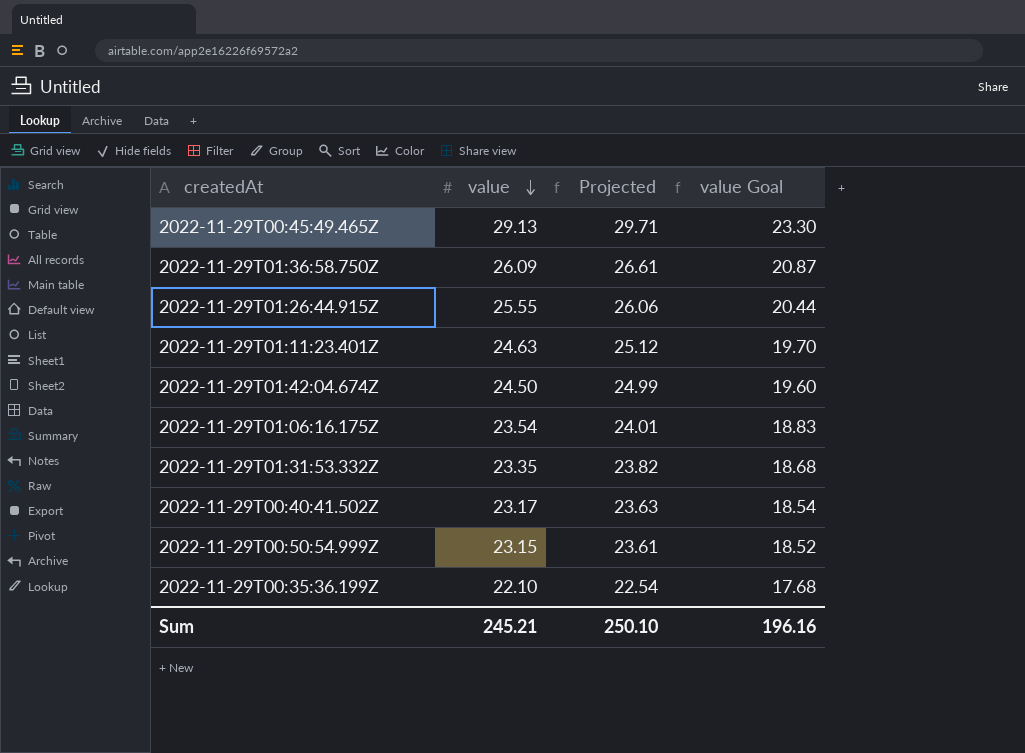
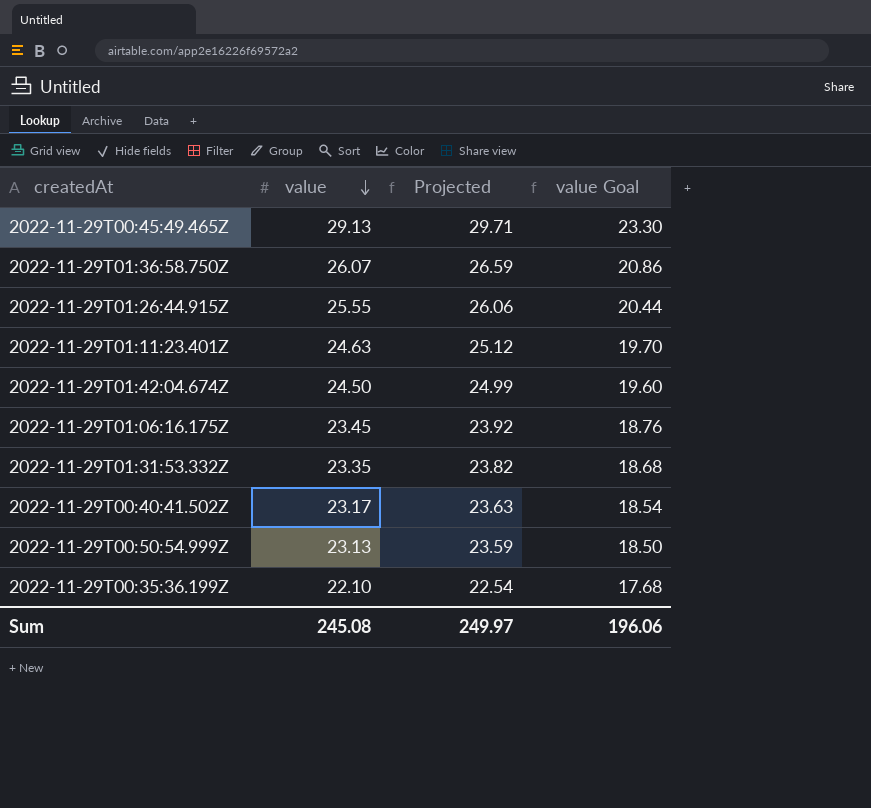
2022-11-29T01:36:58.750Z | value: 26.09 -> 26.07
2022-11-29T01:36:58.750Z | Projected: 26.61 -> 26.59
2022-11-29T01:36:58.750Z | value Goal: 20.87 -> 20.86
2022-11-29T01:06:16.175Z | value: 23.54 -> 23.45
2022-11-29T01:06:16.175Z | Projected: 24.01 -> 23.92
2022-11-29T01:06:16.175Z | value Goal: 18.83 -> 18.76
2022-11-29T00:50:54.999Z | value: 23.15 -> 23.13
2022-11-29T00:50:54.999Z | Projected: 23.61 -> 23.59
2022-11-29T00:50:54.999Z | value Goal: 18.52 -> 18.50
Sum | value: 245.21 -> 245.08
Sum | Projected: 250.10 -> 249.97
Sum | value Goal: 196.16 -> 196.06

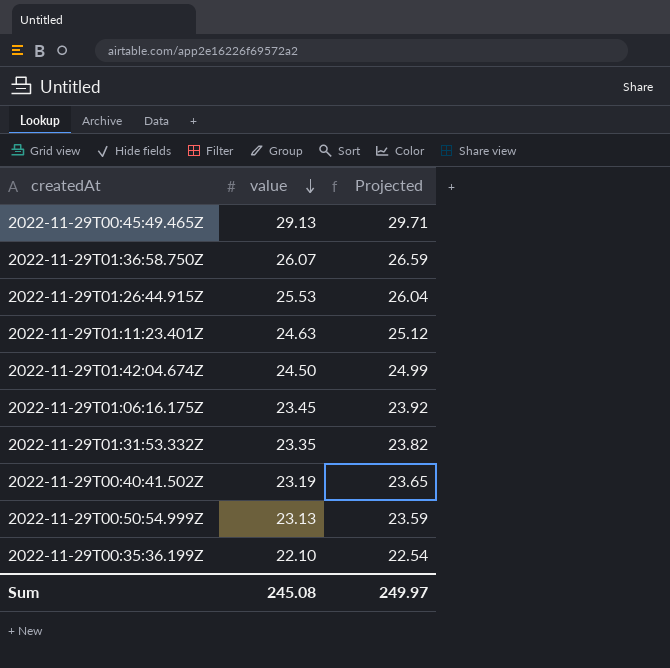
column value Goal | formula: [value] * 0.8 -> none
2022-11-29T01:26:44.915Z | value: 25.55 -> 25.53
2022-11-29T01:26:44.915Z | Projected: 26.06 -> 26.04
2022-11-29T00:40:41.502Z | value: 23.17 -> 23.19
2022-11-29T00:40:41.502Z | Projected: 23.63 -> 23.65

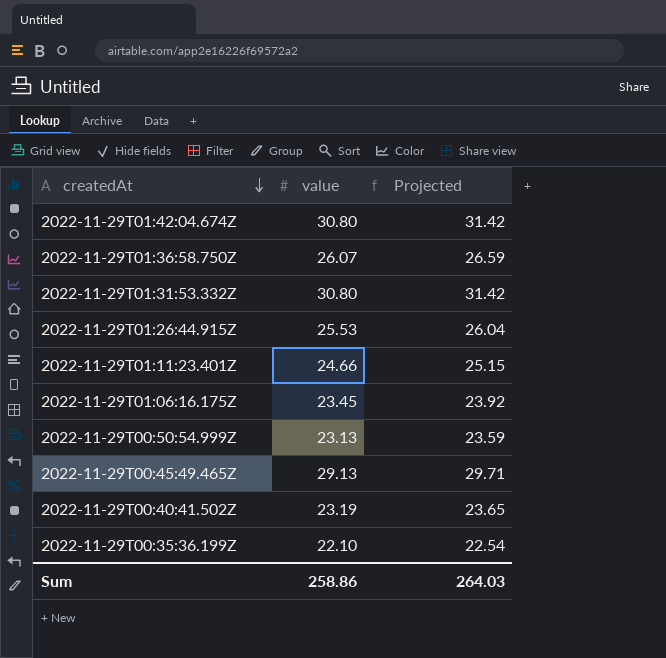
row order: value descending -> createdAt descending
2022-11-29T01:42:04.674Z | value: 24.50 -> 30.80
2022-11-29T01:42:04.674Z | Projected: 24.99 -> 31.42
2022-11-29T01:31:53.332Z | value: 23.35 -> 30.80
2022-11-29T01:31:53.332Z | Projected: 23.82 -> 31.42
2022-11-29T01:11:23.401Z | value: 24.63 -> 24.66
2022-11-29T01:11:23.401Z | Projected: 25.12 -> 25.15
Sum | value: 245.08 -> 258.86
Sum | Projected: 249.97 -> 264.03

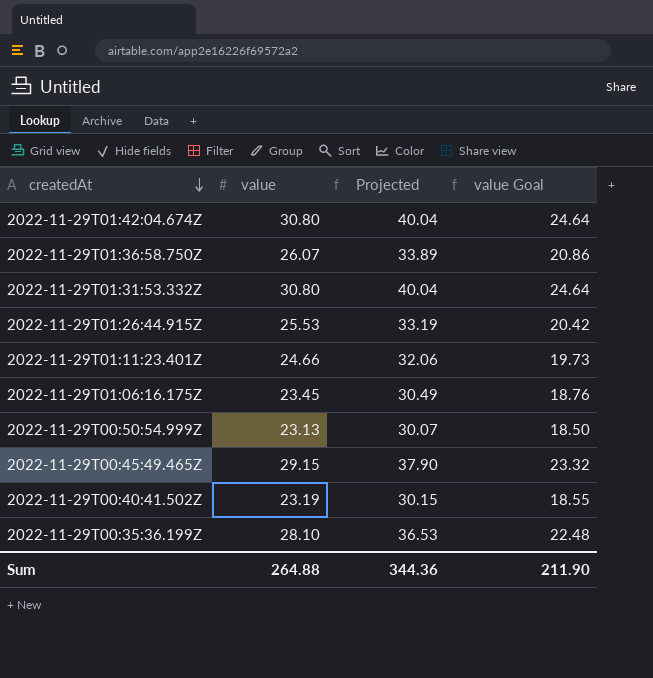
column Projected | formula: [value] * 1.02 -> [value] * 1.3
column value Goal | formula: none -> [value] * 0.8
2022-11-29T00:45:49.465Z | value: 29.13 -> 29.15
2022-11-29T00:35:36.199Z | value: 22.10 -> 28.10
Sum | value: 258.86 -> 264.88
Sum | Projected: 264.03 -> 344.36

